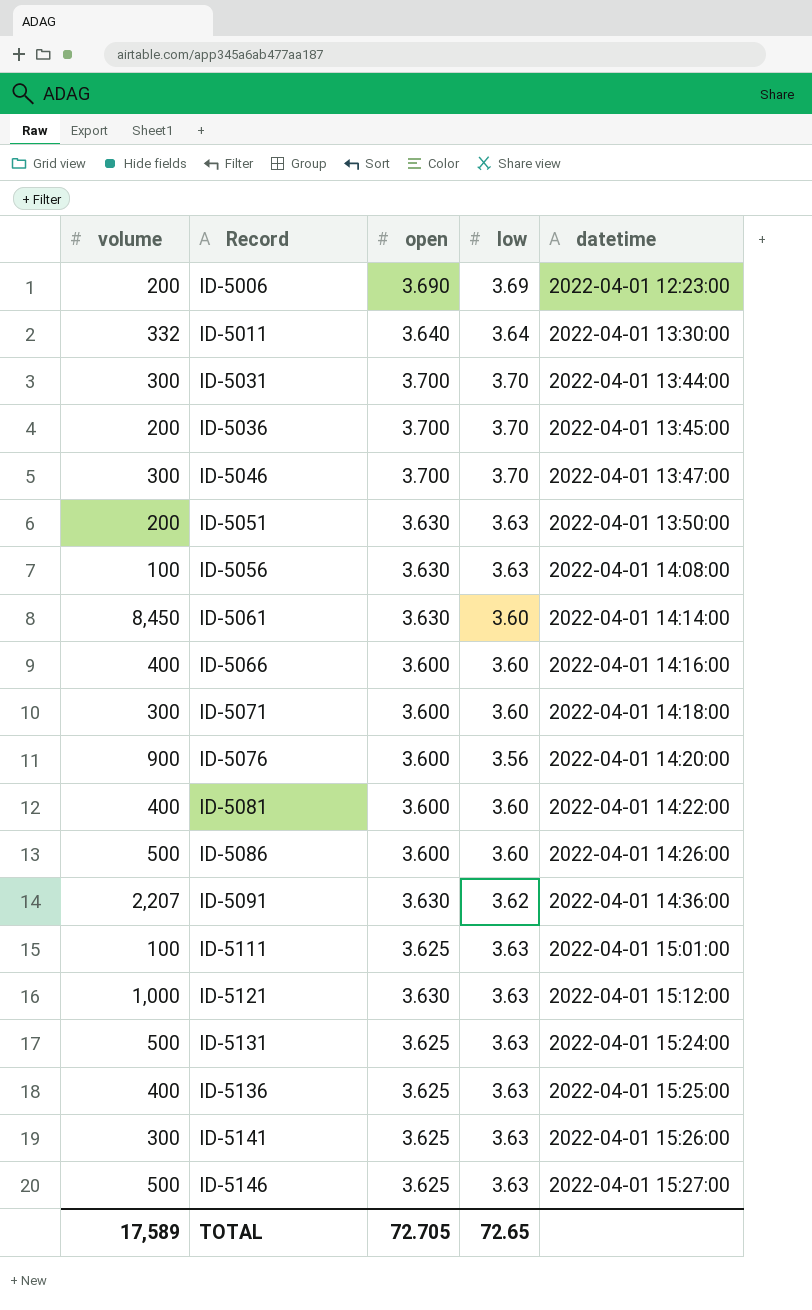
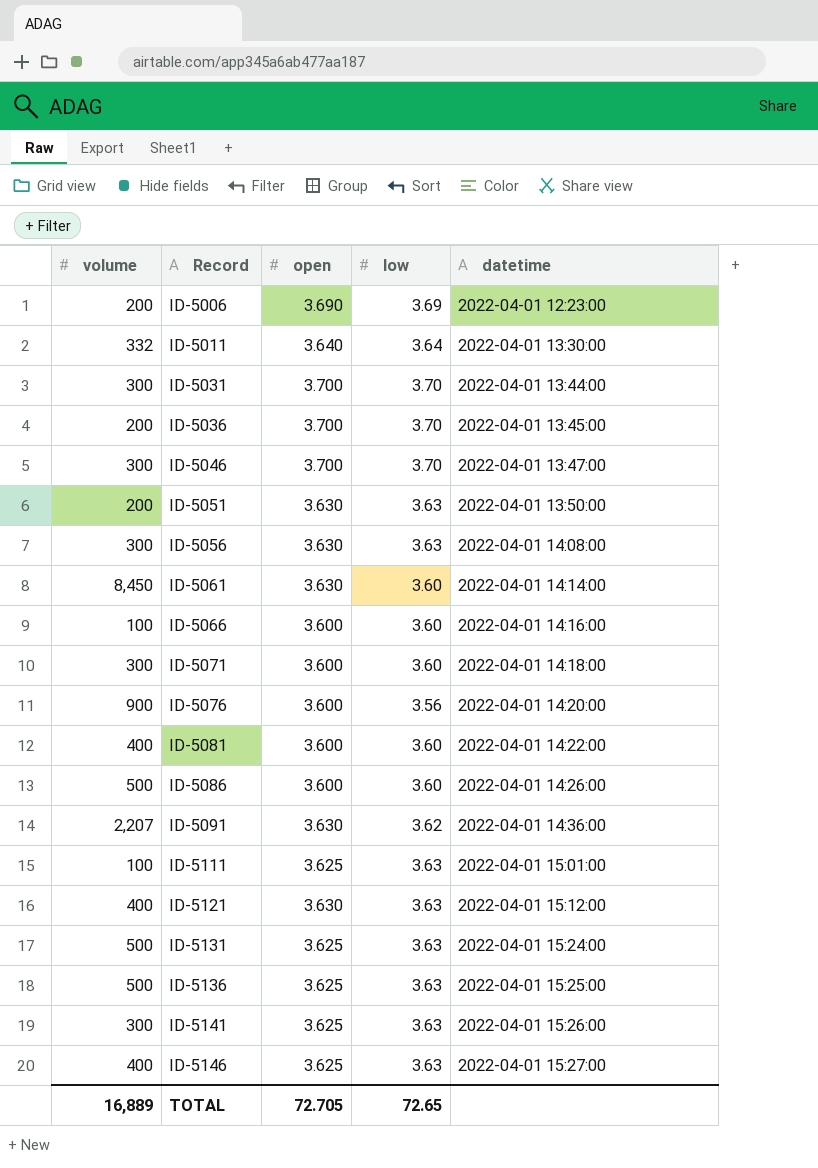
ID-5056 | volume: 100 -> 300
ID-5066 | volume: 400 -> 100
ID-5121 | volume: 1,000 -> 400
ID-5136 | volume: 400 -> 500
ID-5146 | volume: 500 -> 400
TOTAL | volume: 17,589 -> 16,889

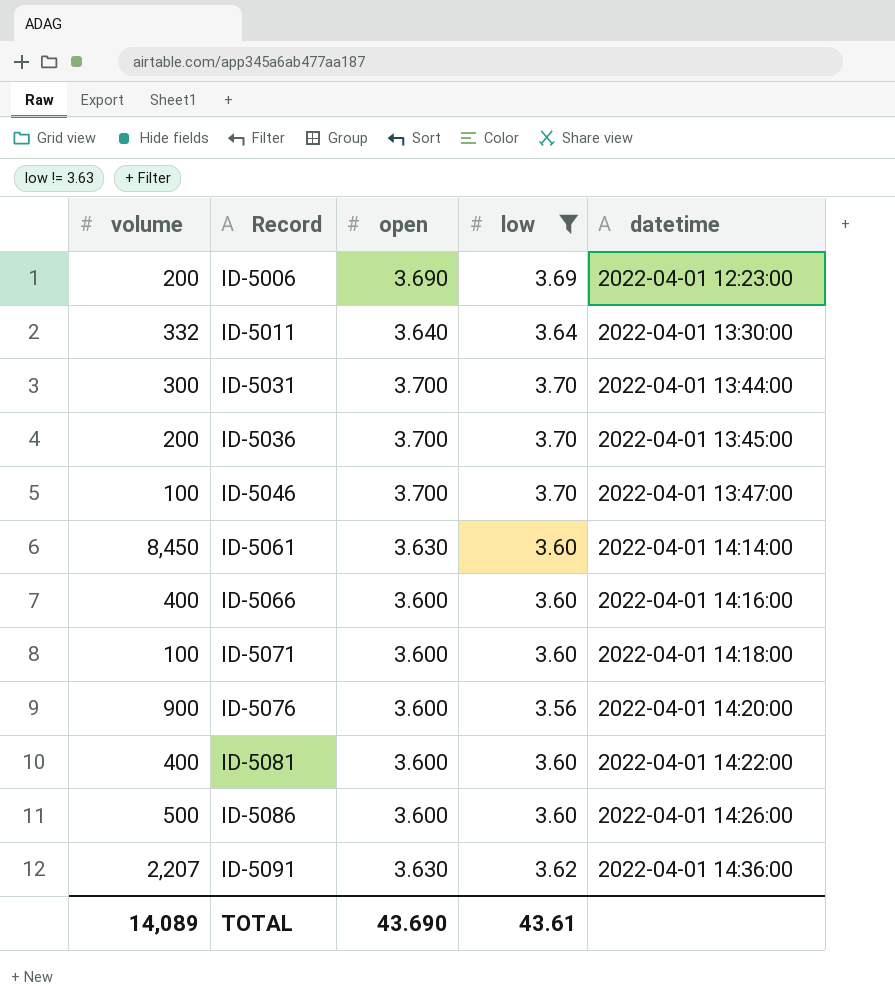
filter: none -> low != 3.63
ID-5046 | volume: 300 -> 100
ID-5066 | volume: 100 -> 400
ID-5071 | volume: 300 -> 100
TOTAL | volume: 16,889 -> 14,089
TOTAL | open: 72.705 -> 43.690
TOTAL | low: 72.65 -> 43.61

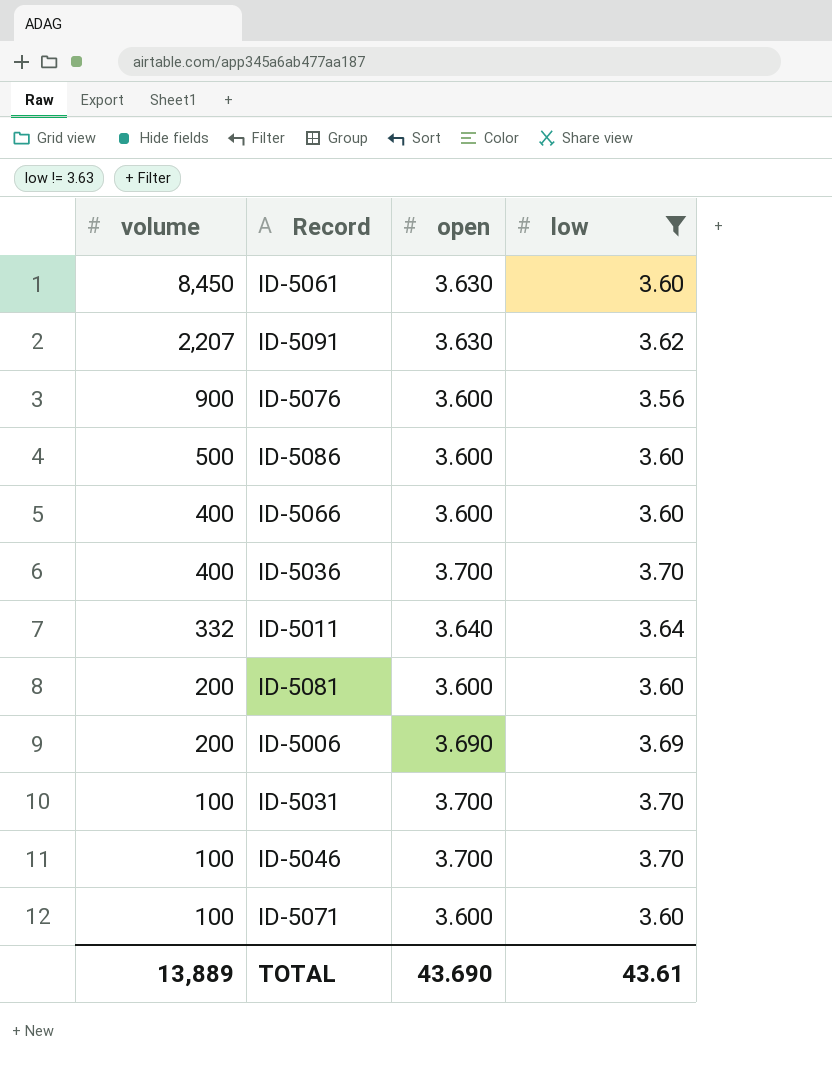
row order: Record ascending -> volume descending
column datetime | position: 5 -> none
ID-5036 | volume: 200 -> 400
ID-5081 | volume: 400 -> 200
ID-5031 | volume: 300 -> 100
TOTAL | volume: 14,089 -> 13,889

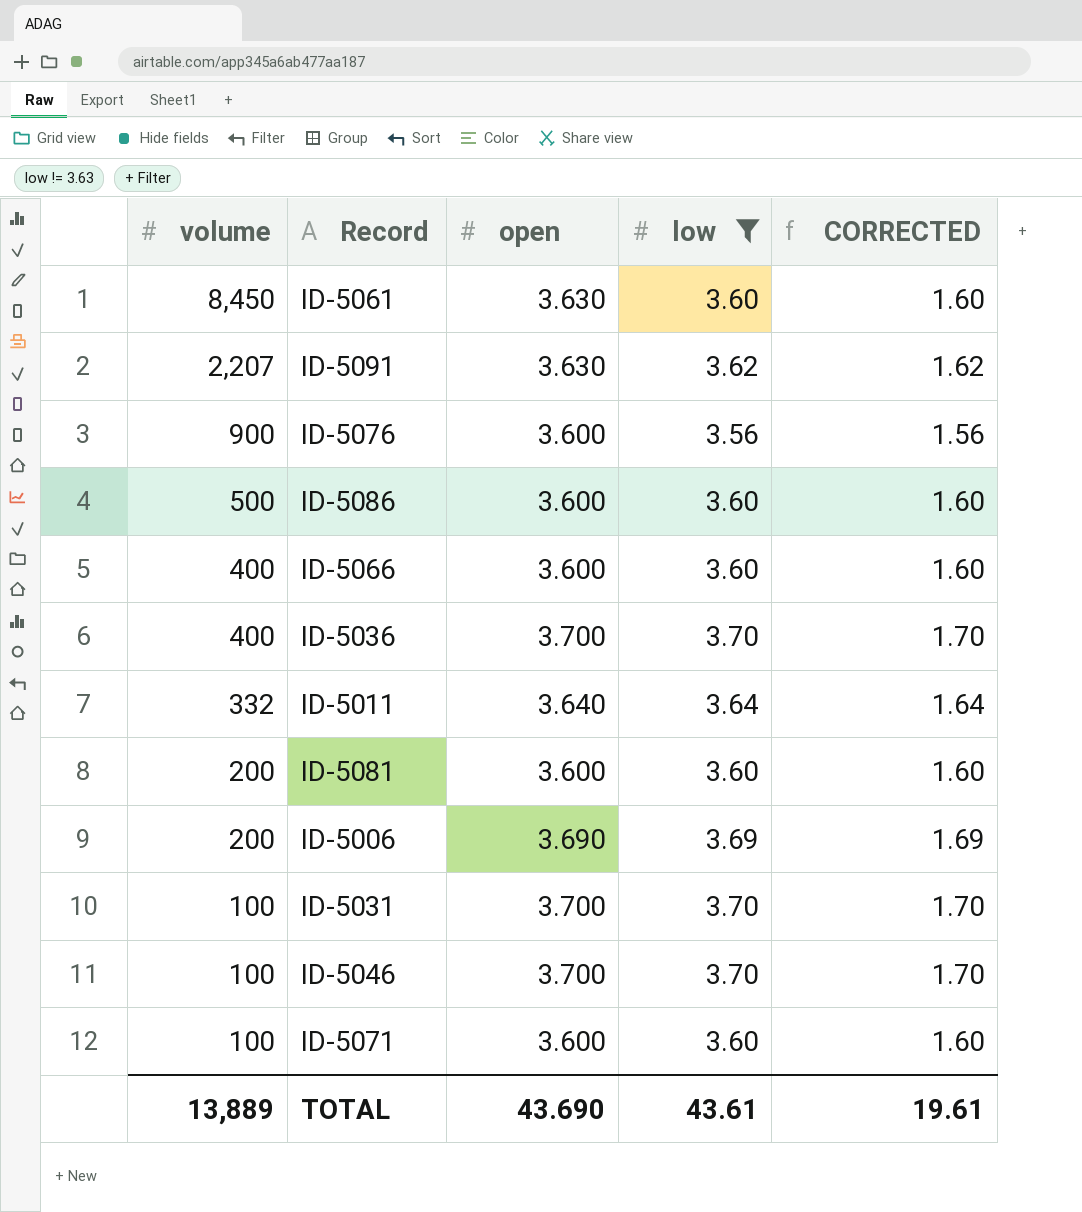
column CORRECTED | formula: none -> [low] - 2

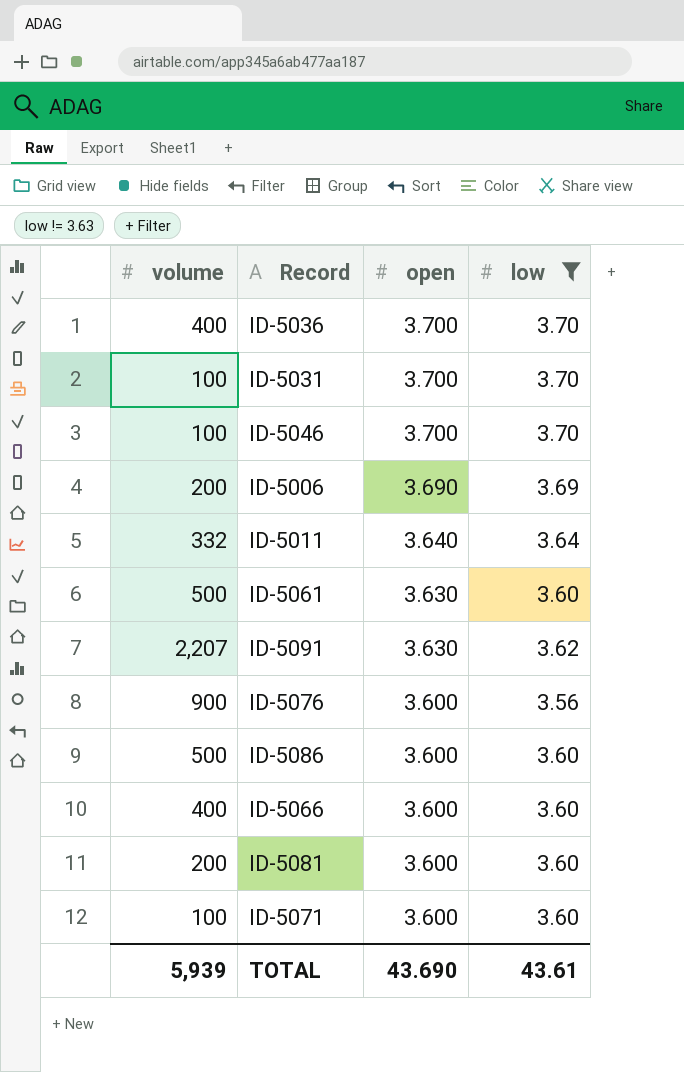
row order: volume descending -> open descending
column CORRECTED | formula: [low] - 2 -> none
ID-5061 | volume: 8,450 -> 500
TOTAL | volume: 13,889 -> 5,939

